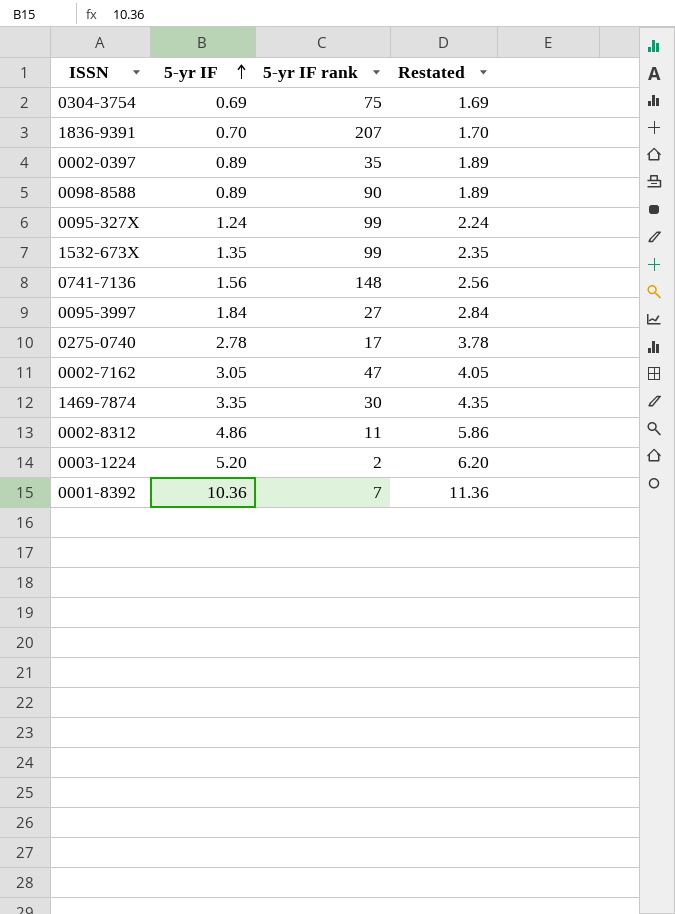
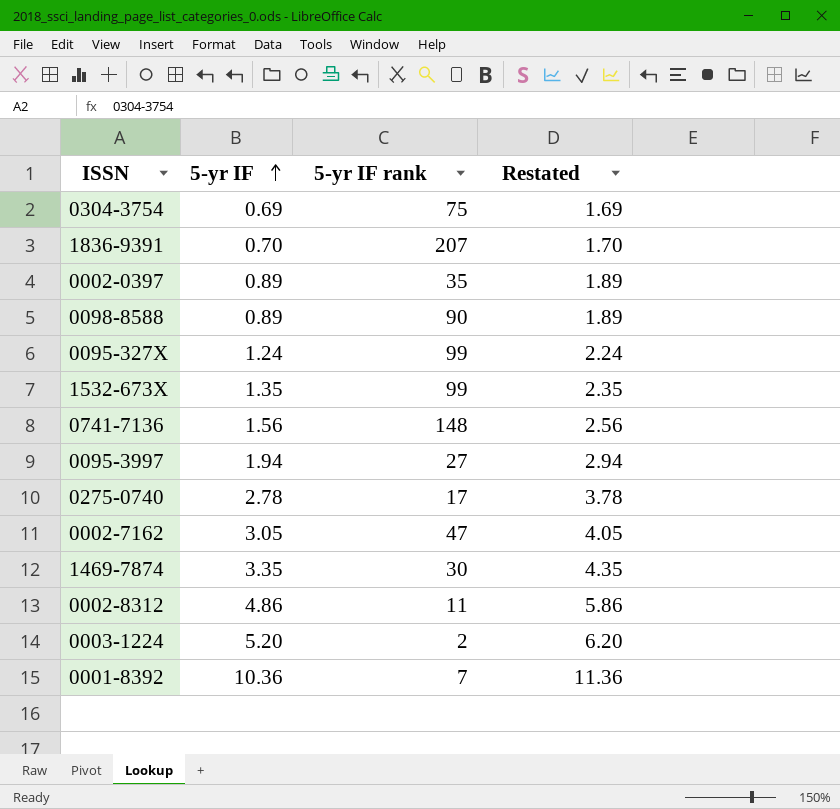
0095-3997 | 5-yr IF: 1.84 -> 1.94
0095-3997 | Restated: 2.84 -> 2.94

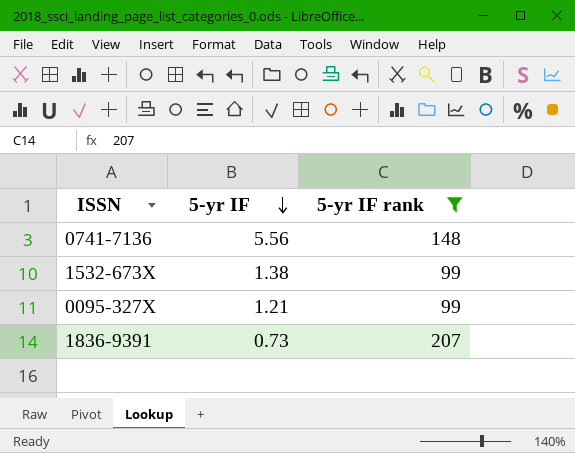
filter: none -> 5-yr IF rank >= 99
row order: 5-yr IF ascending -> 5-yr IF descending
column Restated | formula: [5-yr IF] + 1 -> none
0741-7136 | 5-yr IF: 1.56 -> 5.56
1532-673X | 5-yr IF: 1.35 -> 1.38
0095-327X | 5-yr IF: 1.24 -> 1.21
1836-9391 | 5-yr IF: 0.70 -> 0.73

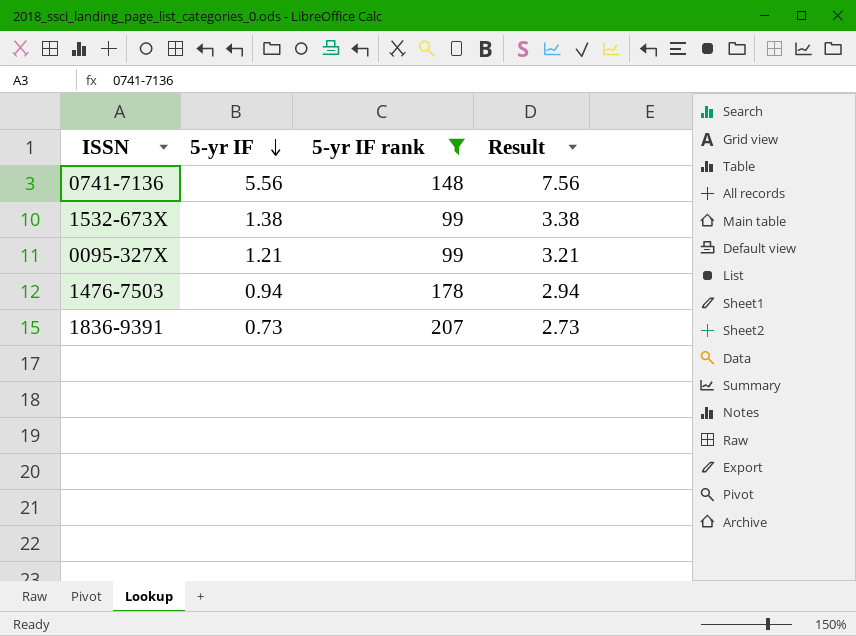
column Result | formula: none -> [5-yr IF] + 2
row 1476-7503: none -> 0.94 | 178 | 2.94

